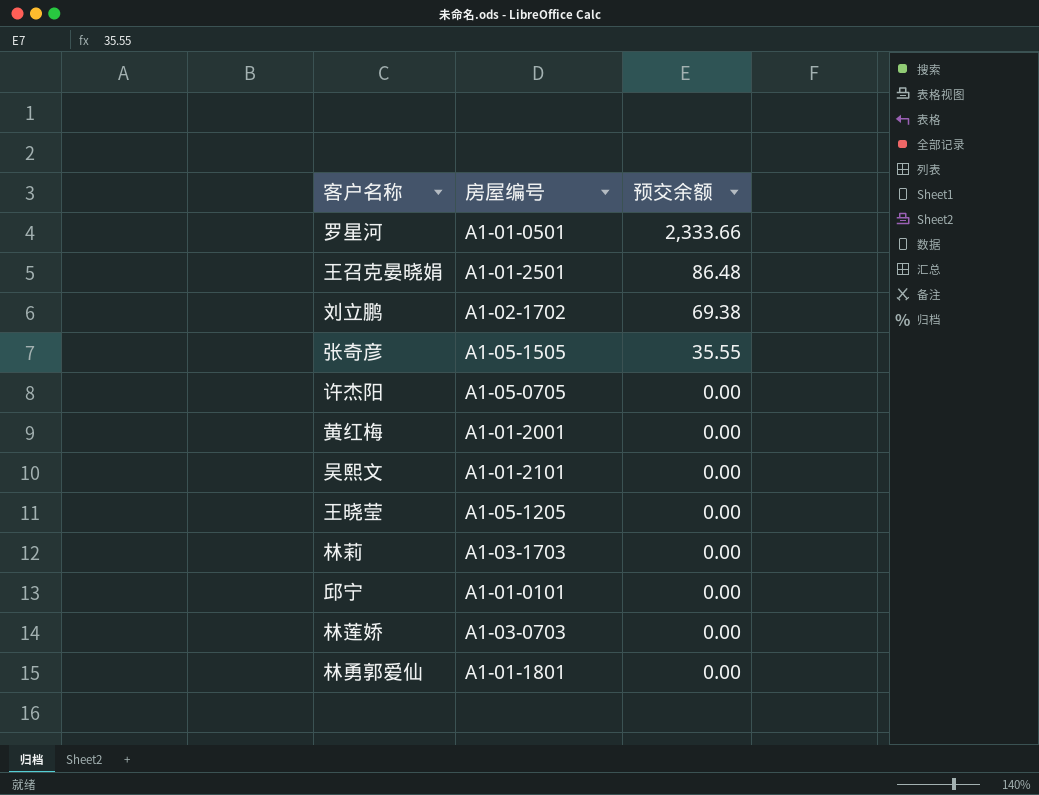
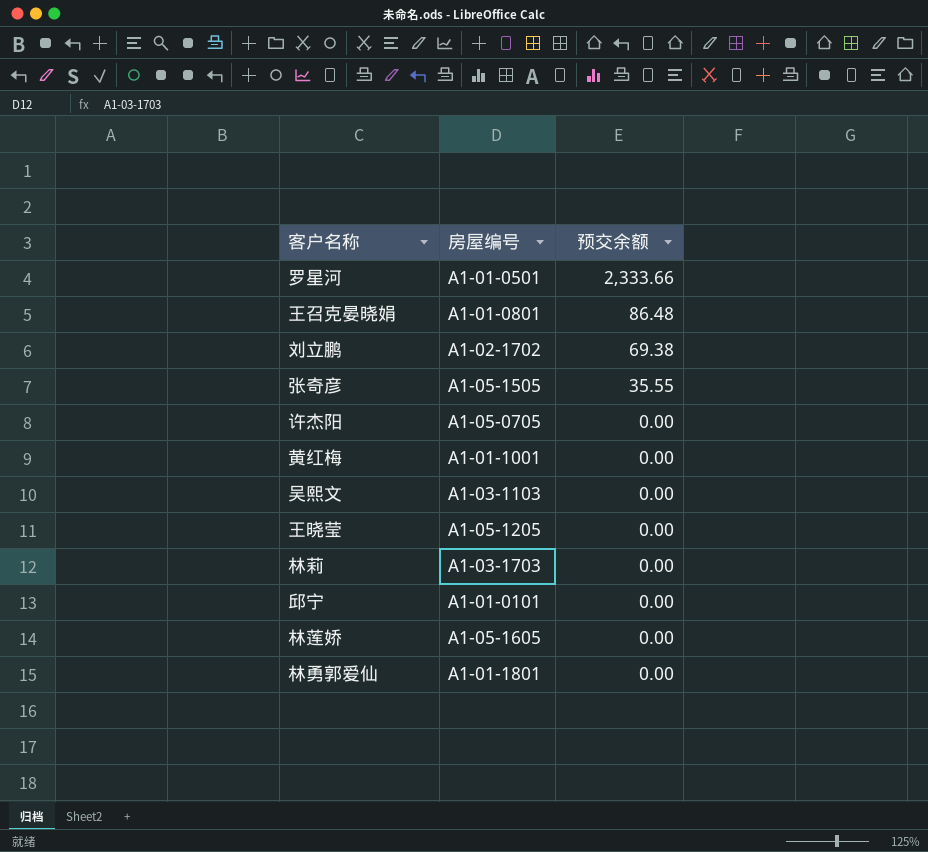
王召克晏晓娟 | 房屋编号: A1-01-2501 -> A1-01-0801
黄红梅 | 房屋编号: A1-01-2001 -> A1-01-1001
吴熙文 | 房屋编号: A1-01-2101 -> A1-03-1103
林莲娇 | 房屋编号: A1-03-0703 -> A1-05-1605

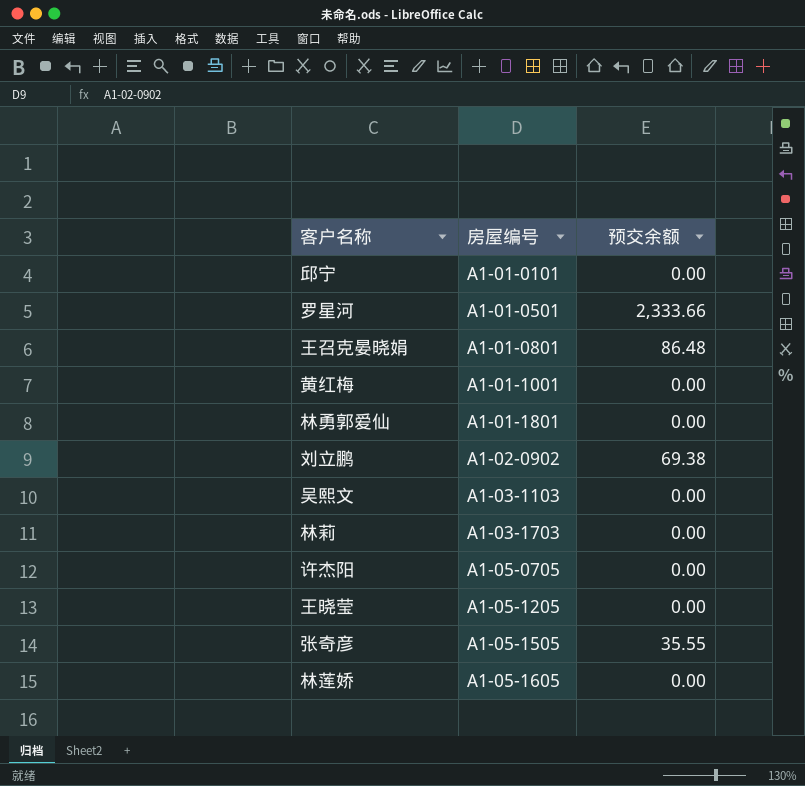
row order: 预交余额 descending -> 房屋编号 ascending
刘立鹏 | 房屋编号: A1-02-1702 -> A1-02-0902

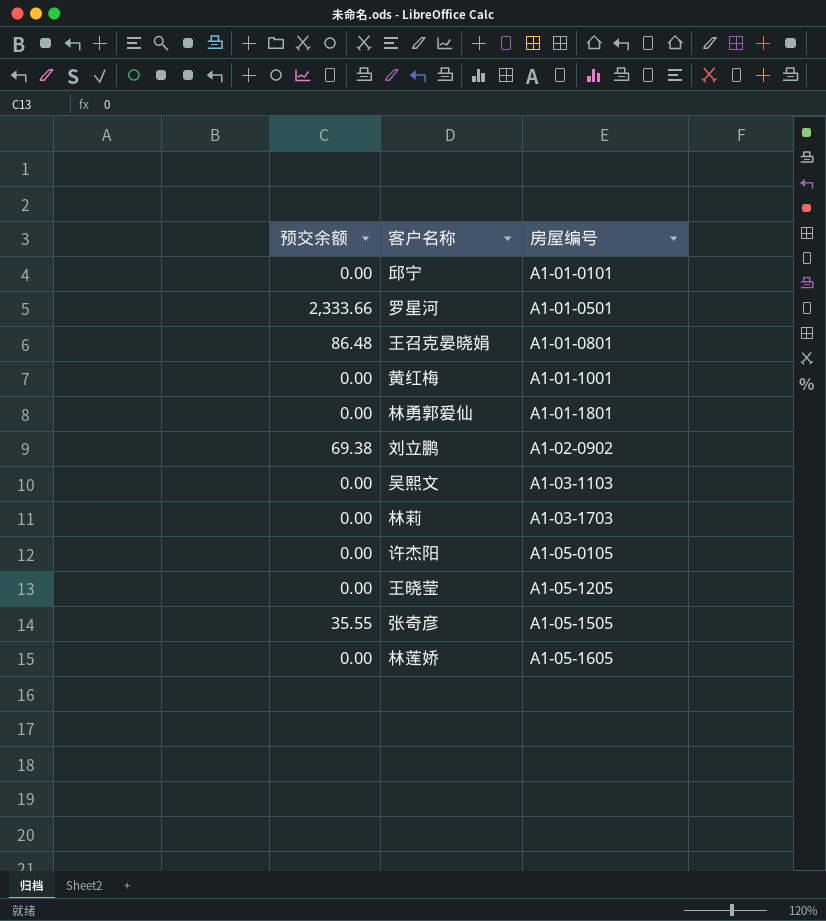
column 预交余额 | position: 3 -> 1
许杰阳 | 房屋编号: A1-05-0705 -> A1-05-0105

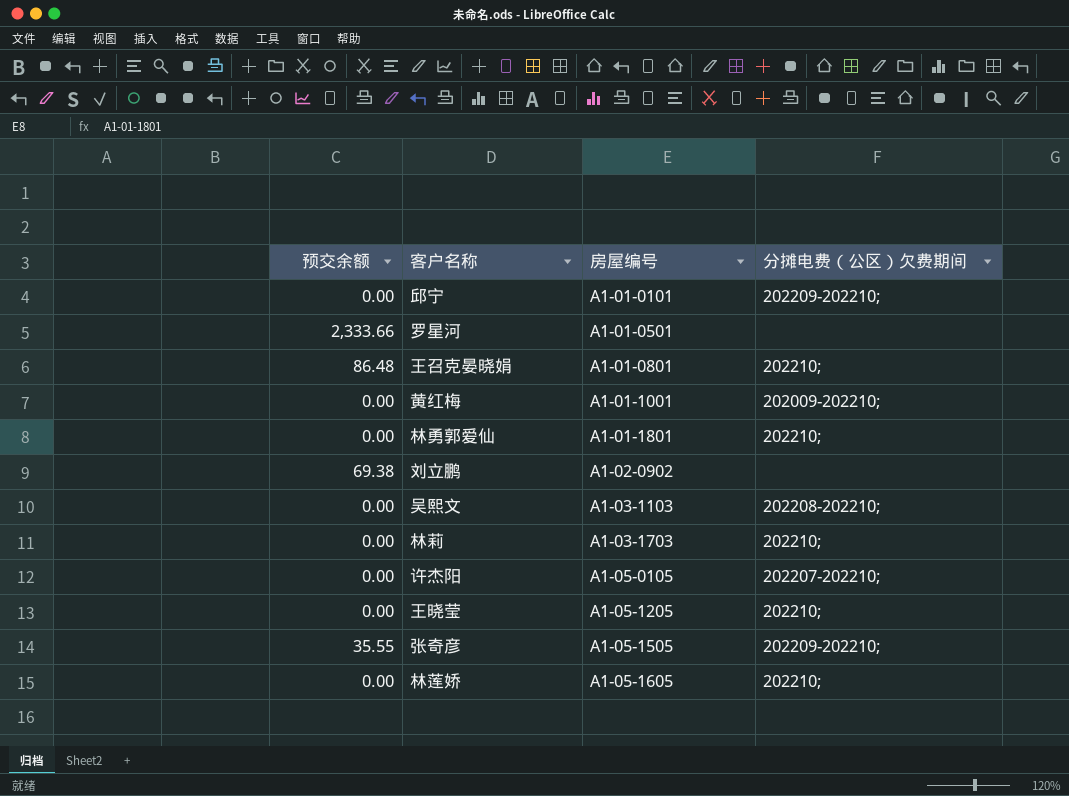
column 分摊电费（公区）欠费期间 | position: none -> 4

